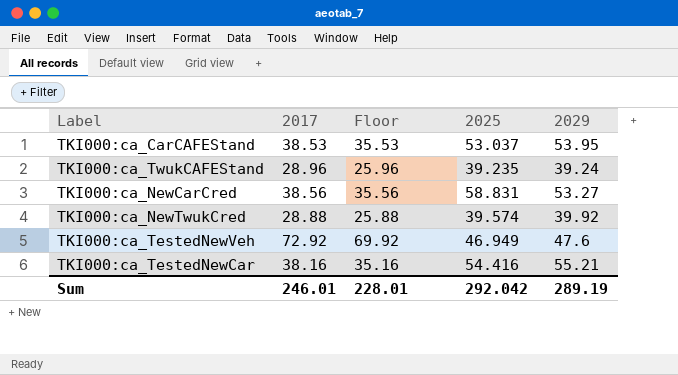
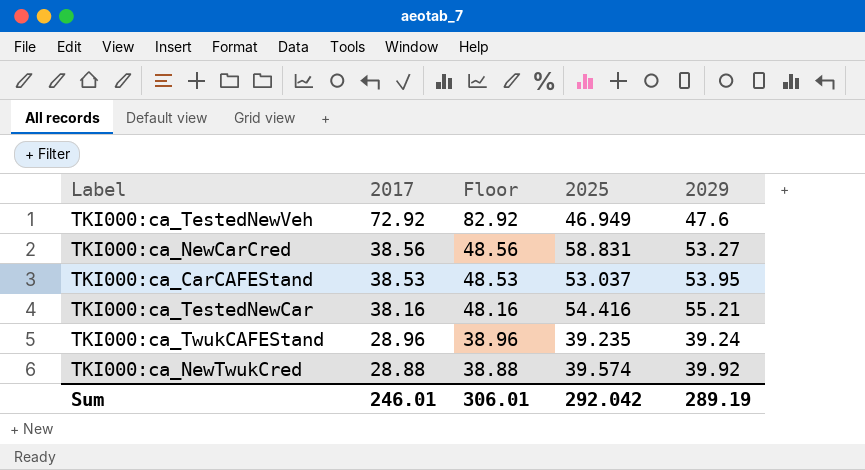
row order: none -> 2017 descending
column Floor | formula: [2017] - 3 -> [2017] + 10
Sum | Floor: 228.01 -> 306.01

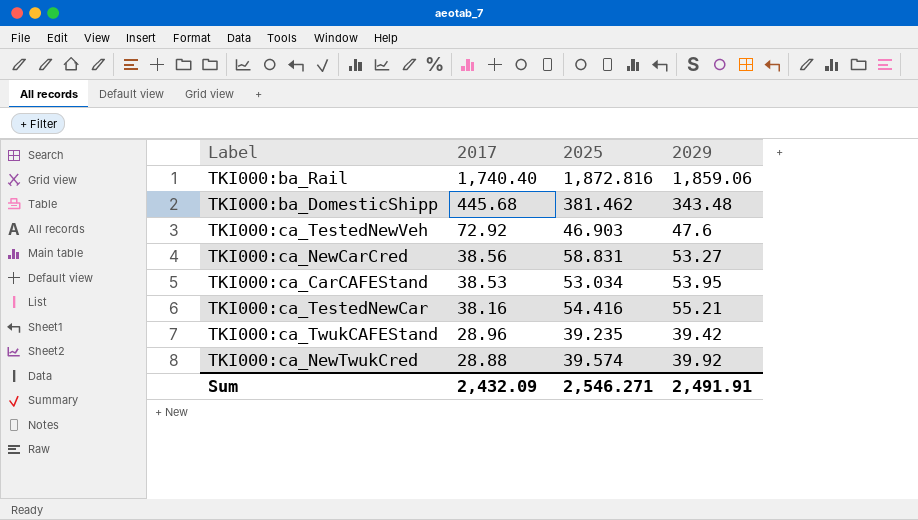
column Floor | formula: [2017] + 10 -> none
row TKI000:ba_Rail: none -> 1,740.40 | 1,872.816 | 1,859.06
row TKI000:ba_DomesticShipp: none -> 445.68 | 381.462 | 343.48
TKI000:ca_TestedNewVeh | 2025: 46.949 -> 46.903
TKI000:ca_CarCAFEStand | 2025: 53.037 -> 53.034
TKI000:ca_TwukCAFEStand | 2029: 39.24 -> 39.42
Sum | 2017: 246.01 -> 2,432.09
Sum | 2025: 292.042 -> 2,546.271
Sum | 2029: 289.19 -> 2,491.91

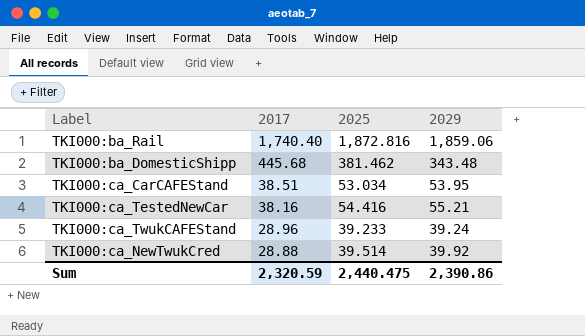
row TKI000:ca_TestedNewVeh: 72.92 | 46.903 | 47.6 -> none
row TKI000:ca_NewCarCred: 38.56 | 58.831 | 53.27 -> none
TKI000:ca_CarCAFEStand | 2017: 38.53 -> 38.51
TKI000:ca_TwukCAFEStand | 2025: 39.235 -> 39.233
TKI000:ca_TwukCAFEStand | 2029: 39.42 -> 39.24
TKI000:ca_NewTwukCred | 2025: 39.574 -> 39.514
Sum | 2017: 2,432.09 -> 2,320.59
Sum | 2025: 2,546.271 -> 2,440.475
Sum | 2029: 2,491.91 -> 2,390.86

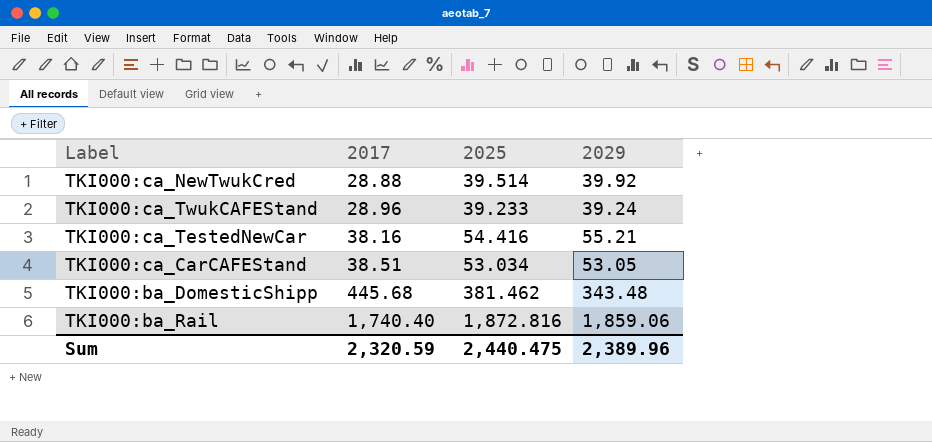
row order: 2017 descending -> 2017 ascending
TKI000:ca_CarCAFEStand | 2029: 53.95 -> 53.05
Sum | 2029: 2,390.86 -> 2,389.96

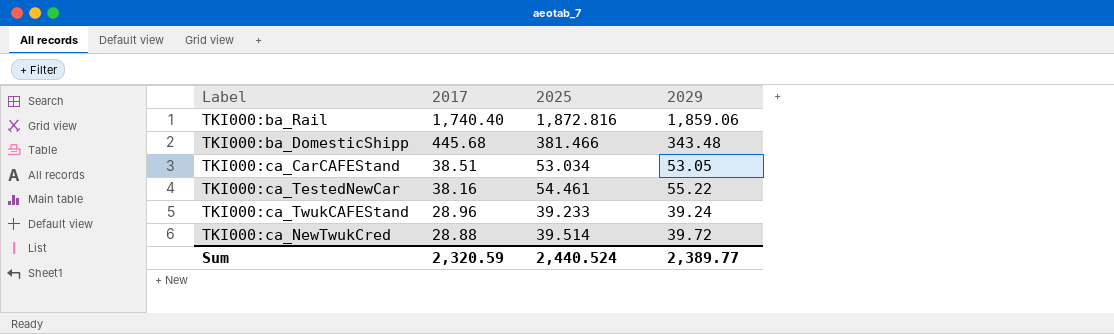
row order: 2017 ascending -> 2017 descending
TKI000:ba_DomesticShipp | 2025: 381.462 -> 381.466
TKI000:ca_TestedNewCar | 2025: 54.416 -> 54.461
TKI000:ca_TestedNewCar | 2029: 55.21 -> 55.22
TKI000:ca_NewTwukCred | 2029: 39.92 -> 39.72
Sum | 2025: 2,440.475 -> 2,440.524
Sum | 2029: 2,389.96 -> 2,389.77

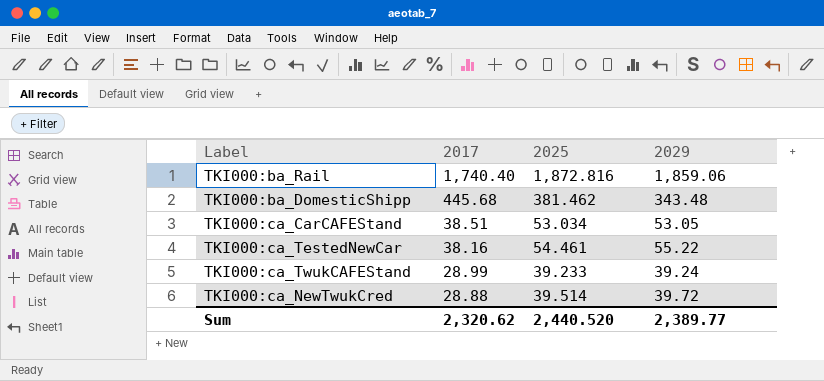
TKI000:ba_DomesticShipp | 2025: 381.466 -> 381.462
TKI000:ca_TwukCAFEStand | 2017: 28.96 -> 28.99
Sum | 2017: 2,320.59 -> 2,320.62
Sum | 2025: 2,440.524 -> 2,440.520

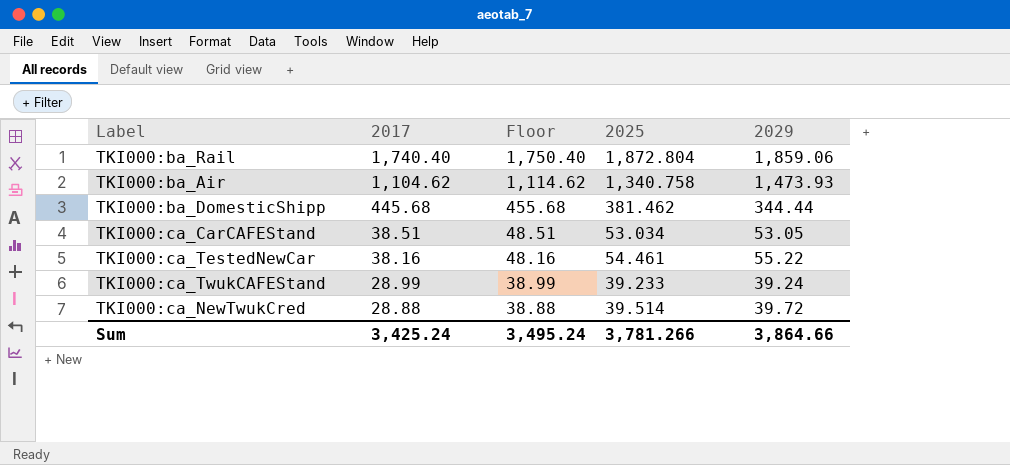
column Floor | formula: none -> [2017] + 10
TKI000:ba_Rail | 2025: 1,872.816 -> 1,872.804
row TKI000:ba_Air: none -> 1,104.62 | 1,114.62 | 1,340.758 | 1,473.93
TKI000:ba_DomesticShipp | 2029: 343.48 -> 344.44
Sum | 2017: 2,320.62 -> 3,425.24
Sum | 2025: 2,440.520 -> 3,781.266
Sum | 2029: 2,389.77 -> 3,864.66

